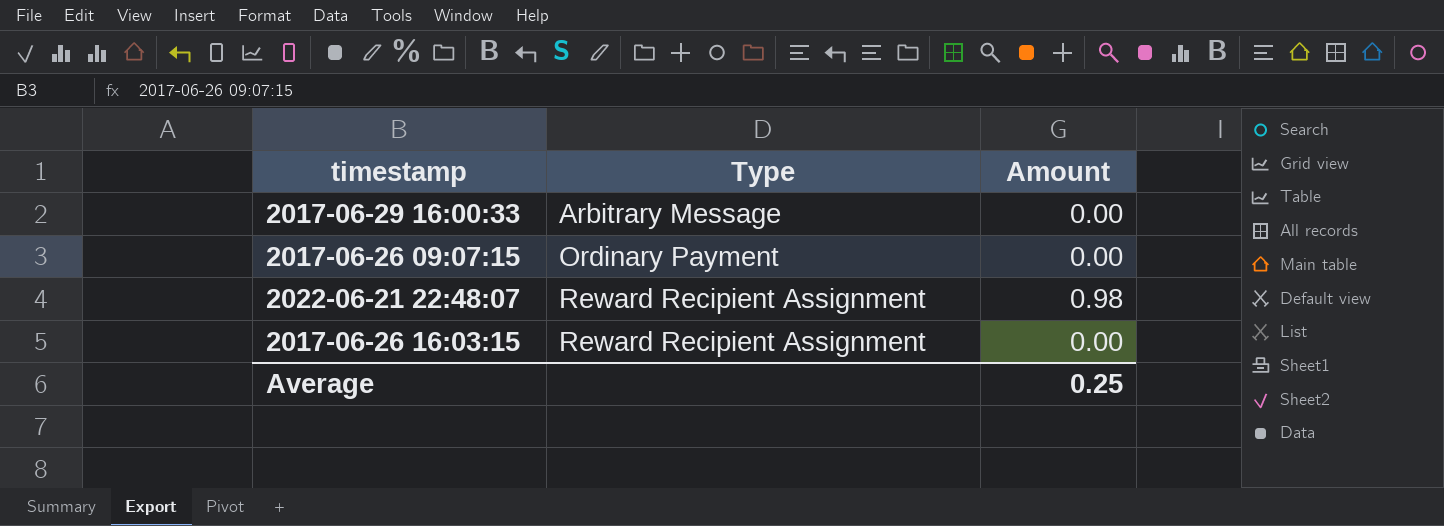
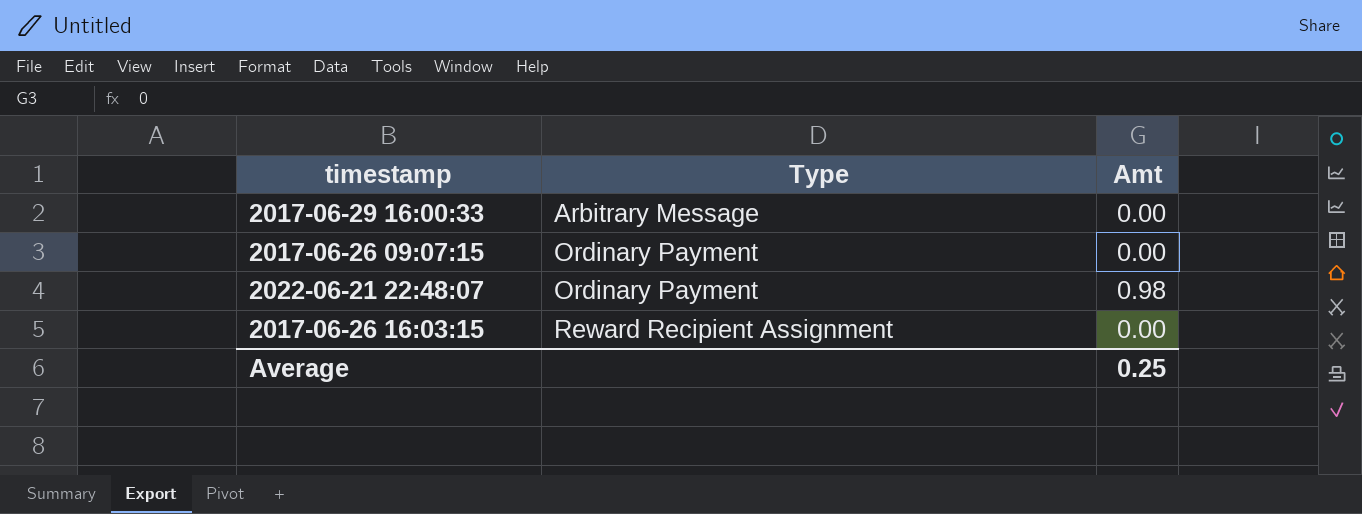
column name: Amount -> Amt
2022-06-21 22:48:07 | Type: Reward Recipient Assignment -> Ordinary Payment

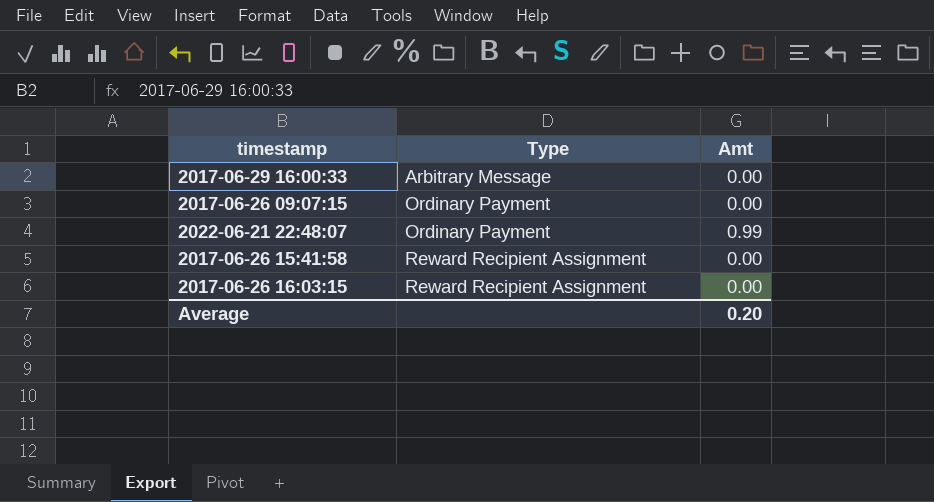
2022-06-21 22:48:07 | Amt: 0.98 -> 0.99
row 2017-06-26 15:41:58: none -> Reward Recipient Assignment | 0.00
Average | Amt: 0.25 -> 0.20

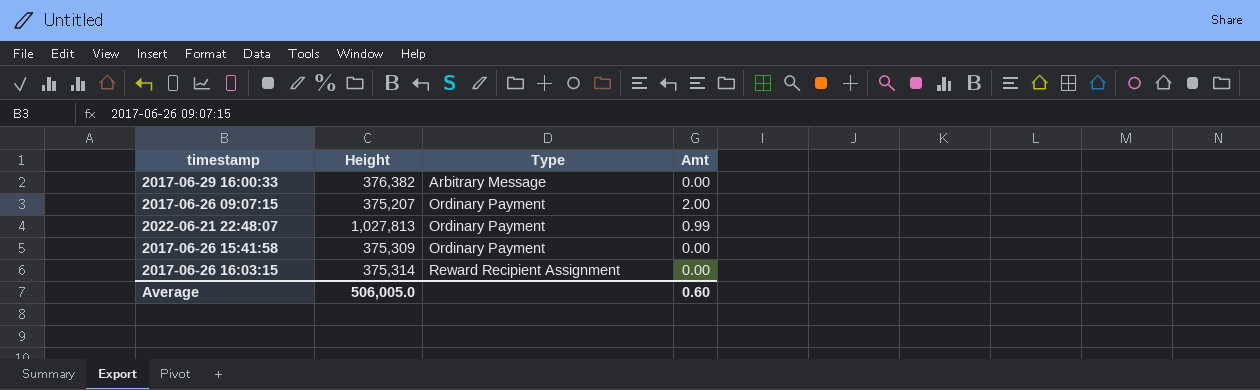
column Height | position: none -> 2
2017-06-26 09:07:15 | Amt: 0.00 -> 2.00
2017-06-26 15:41:58 | Type: Reward Recipient Assignment -> Ordinary Payment
Average | Amt: 0.20 -> 0.60

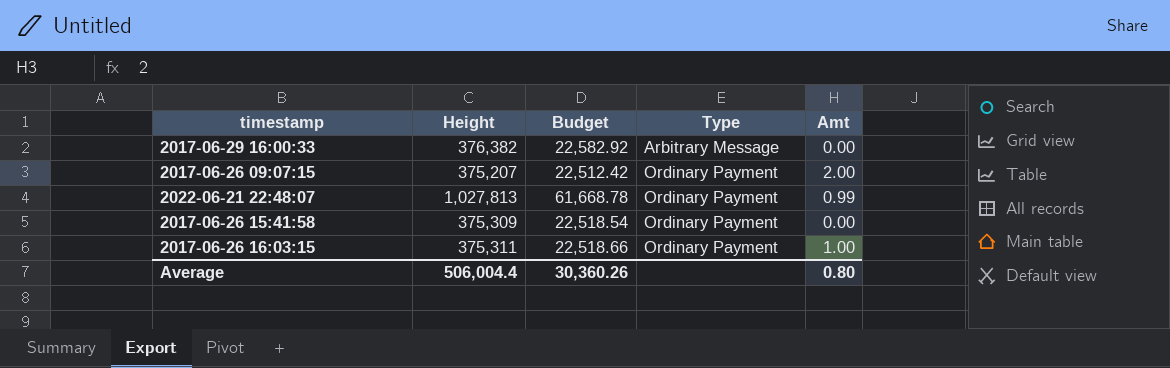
column Budget | formula: none -> [Height] * 0.06
2017-06-26 16:03:15 | Height: 375,314 -> 375,311
2017-06-26 16:03:15 | Type: Reward Recipient Assignment -> Ordinary Payment
2017-06-26 16:03:15 | Amt: 0.00 -> 1.00
Average | Height: 506,005.0 -> 506,004.4
Average | Amt: 0.60 -> 0.80

